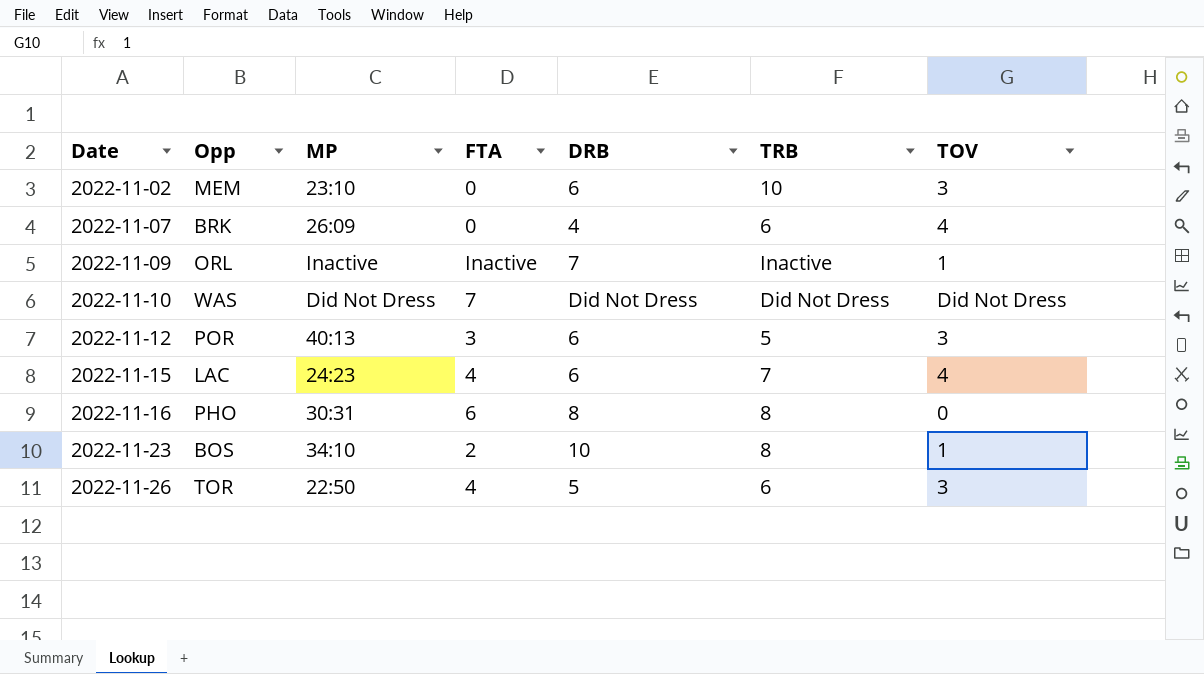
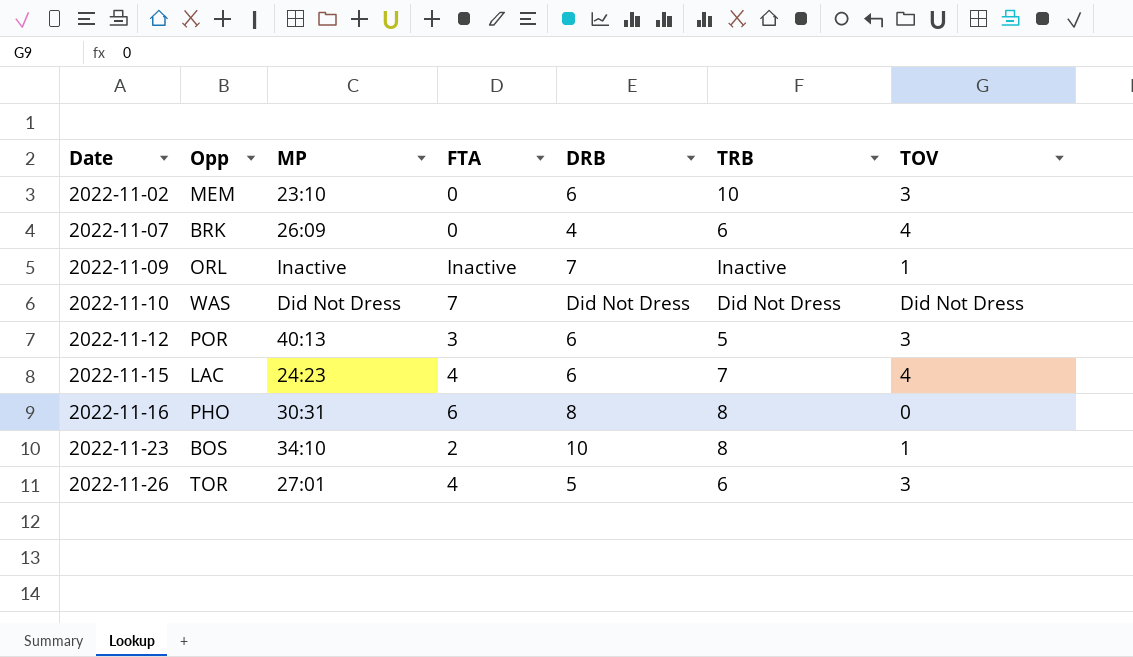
2022-11-26 | MP: 22:50 -> 27:01

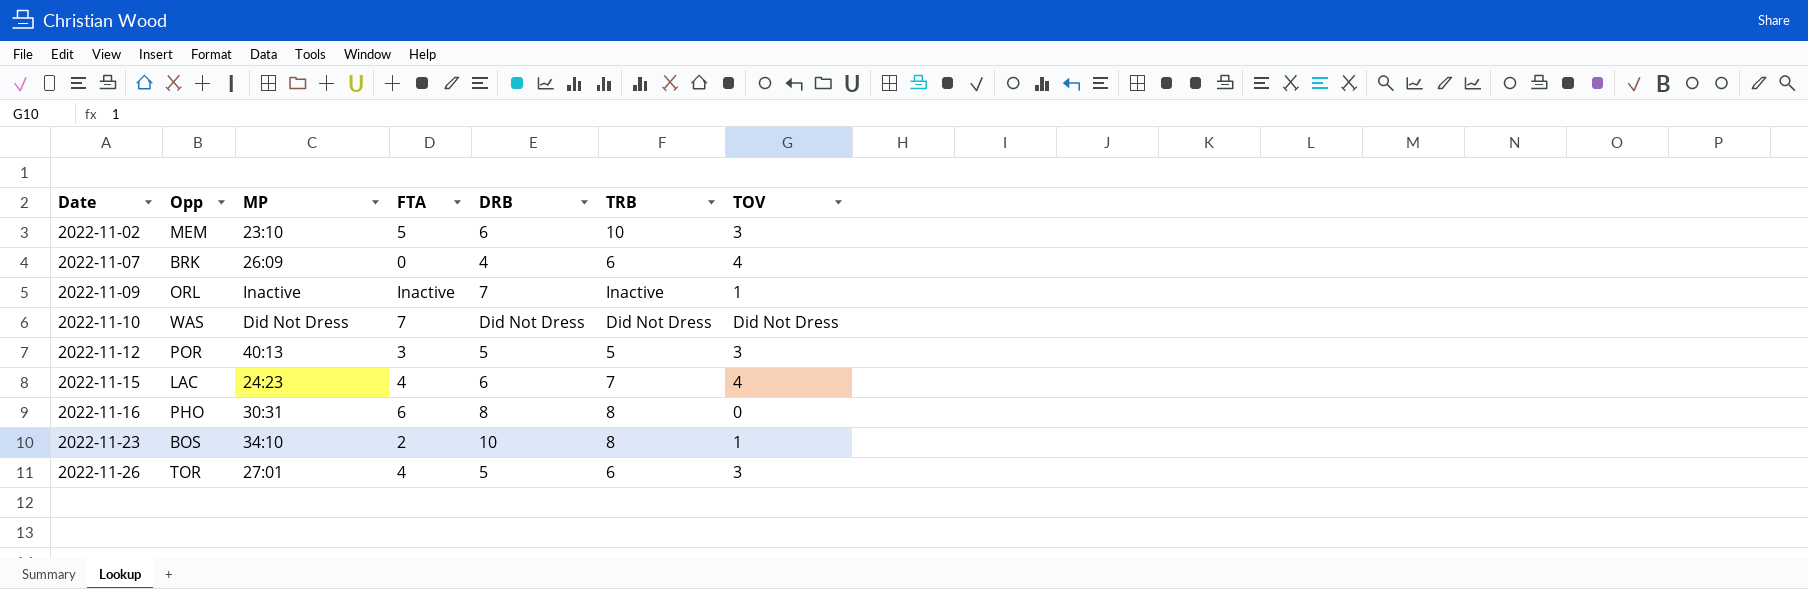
2022-11-02 | FTA: 0 -> 5
2022-11-12 | DRB: 6 -> 5

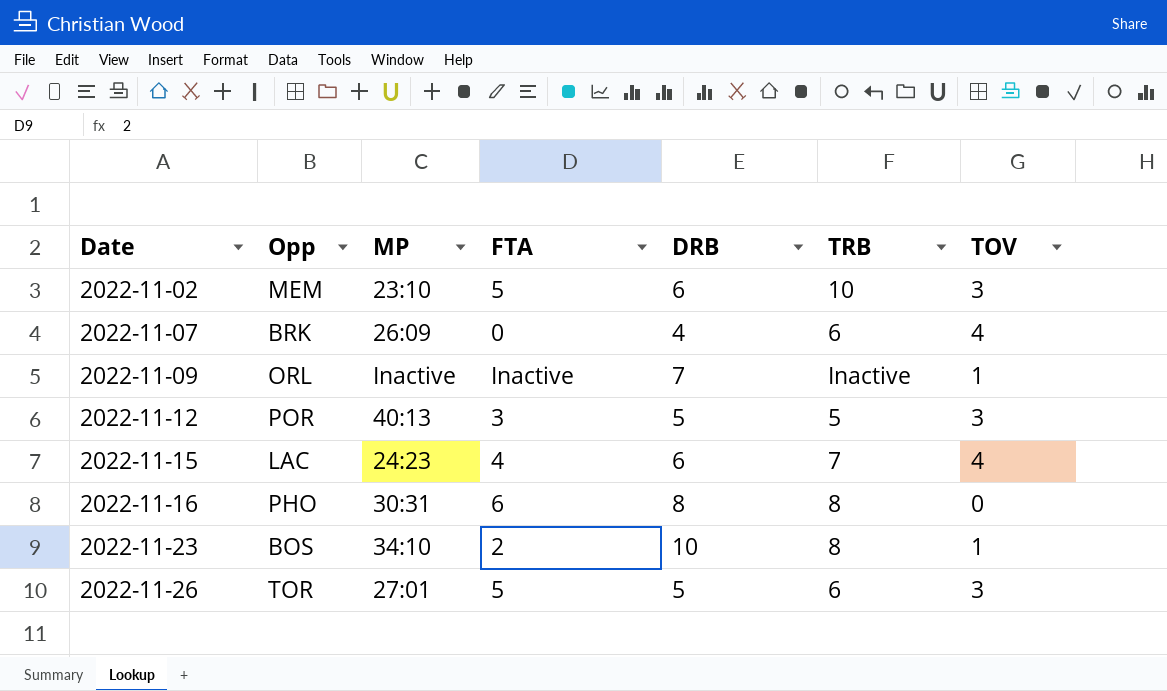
row 2022-11-10: WAS | Did Not Dress | 7 | Did Not Dress | Did Not Dress | Did Not Dress -> none
2022-11-26 | FTA: 4 -> 5

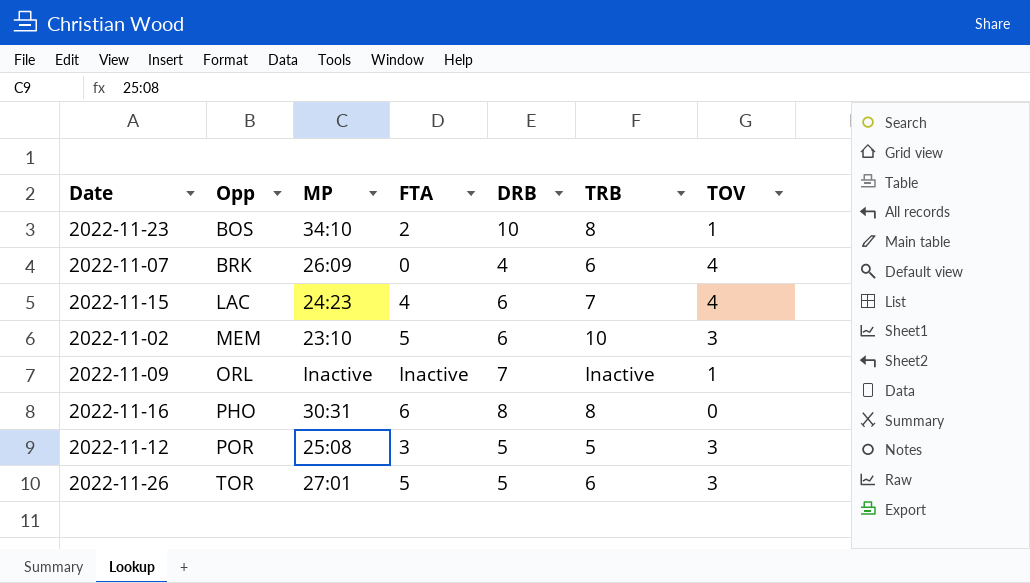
row order: Date ascending -> Opp ascending
2022-11-12 | MP: 40:13 -> 25:08

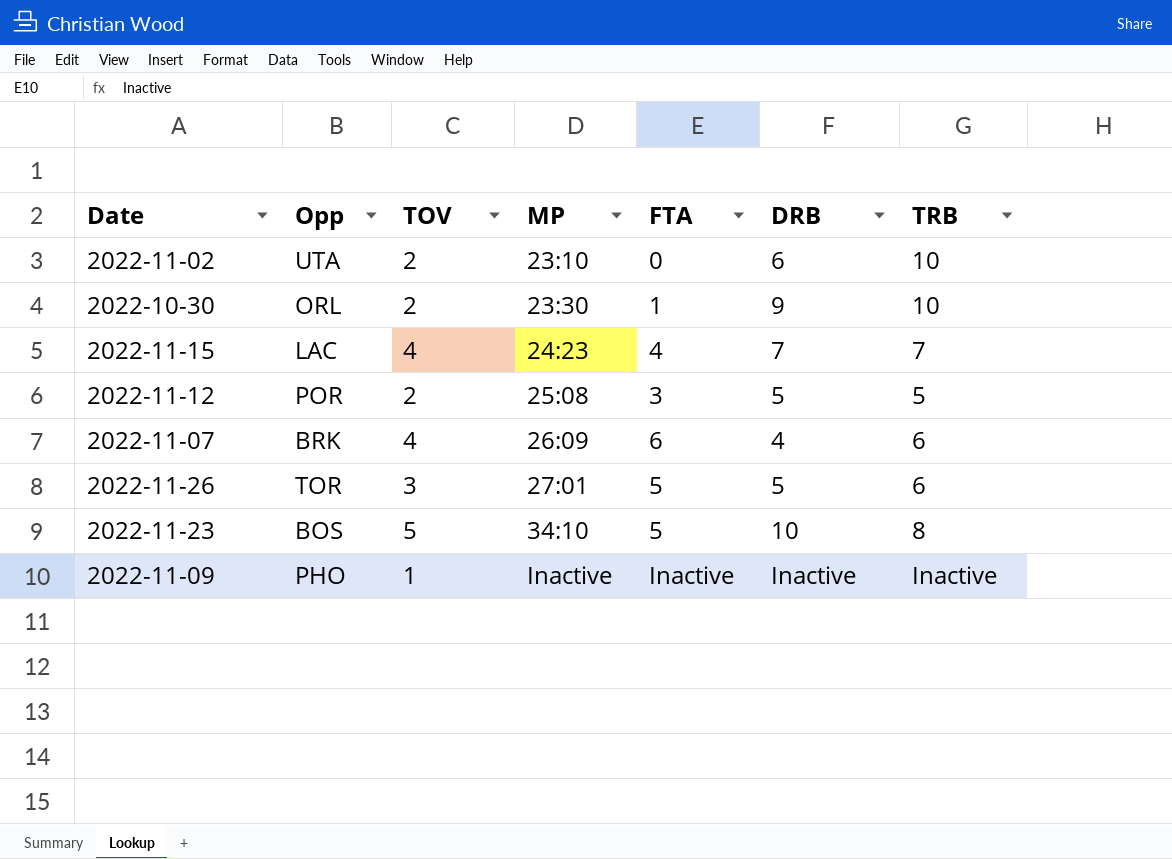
row order: Opp ascending -> MP ascending
column TOV | position: 7 -> 3
row 2022-11-16: PHO | 30:31 | 6 | 8 | 8 | 0 -> none
2022-11-02 | Opp: MEM -> UTA
2022-11-02 | TOV: 3 -> 2
2022-11-02 | FTA: 5 -> 0
row 2022-10-30: none -> ORL | 2 | 23:30 | 1 | 9 | 10
2022-11-15 | DRB: 6 -> 7
2022-11-12 | TOV: 3 -> 2
2022-11-07 | FTA: 0 -> 6
2022-11-23 | TOV: 1 -> 5
2022-11-23 | FTA: 2 -> 5
2022-11-09 | Opp: ORL -> PHO
2022-11-09 | DRB: 7 -> Inactive

